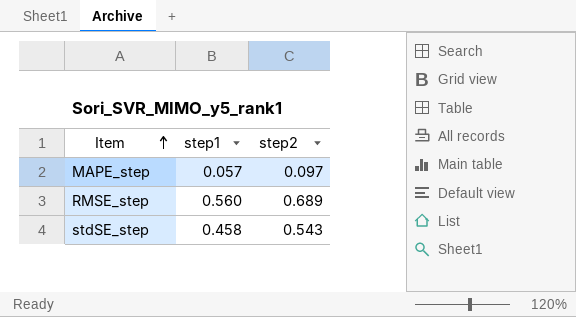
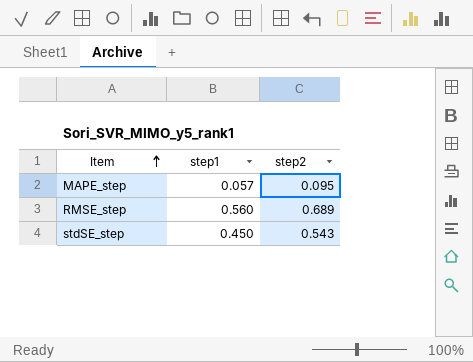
MAPE_step | step2: 0.097 -> 0.095
stdSE_step | step1: 0.458 -> 0.450

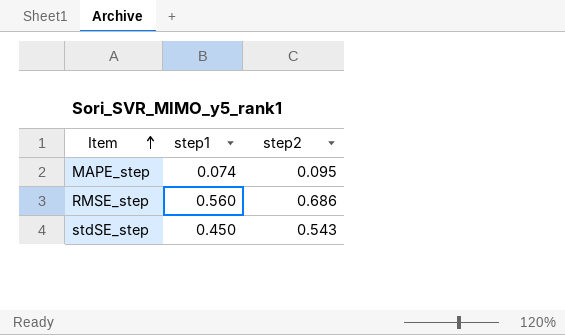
MAPE_step | step1: 0.057 -> 0.074
RMSE_step | step2: 0.689 -> 0.686

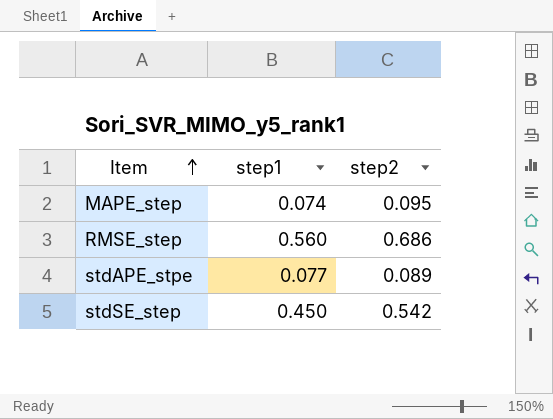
row stdAPE_stpe: none -> 0.077 | 0.089
stdSE_step | step2: 0.543 -> 0.542

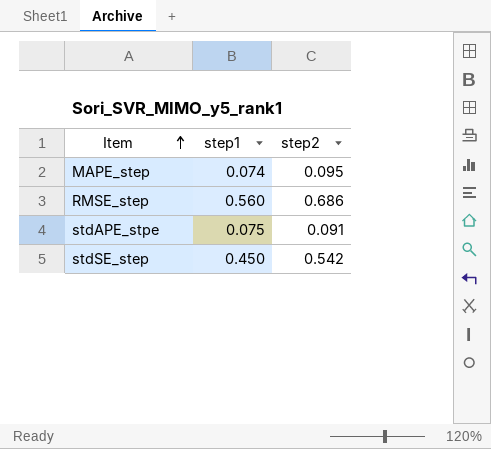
stdAPE_stpe | step1: 0.077 -> 0.075
stdAPE_stpe | step2: 0.089 -> 0.091

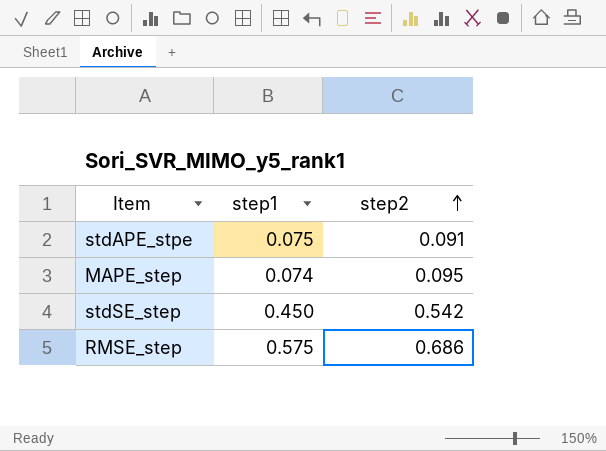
row order: Item ascending -> step2 ascending
RMSE_step | step1: 0.560 -> 0.575

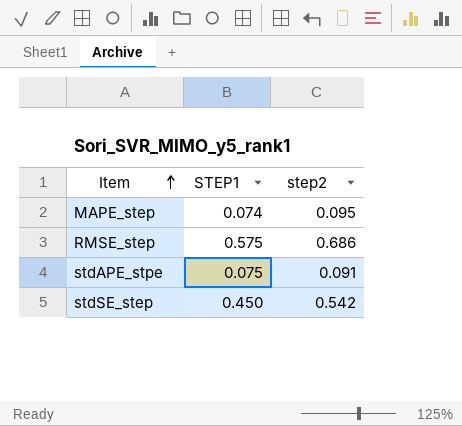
row order: step2 ascending -> Item ascending
column name: step1 -> STEP1

